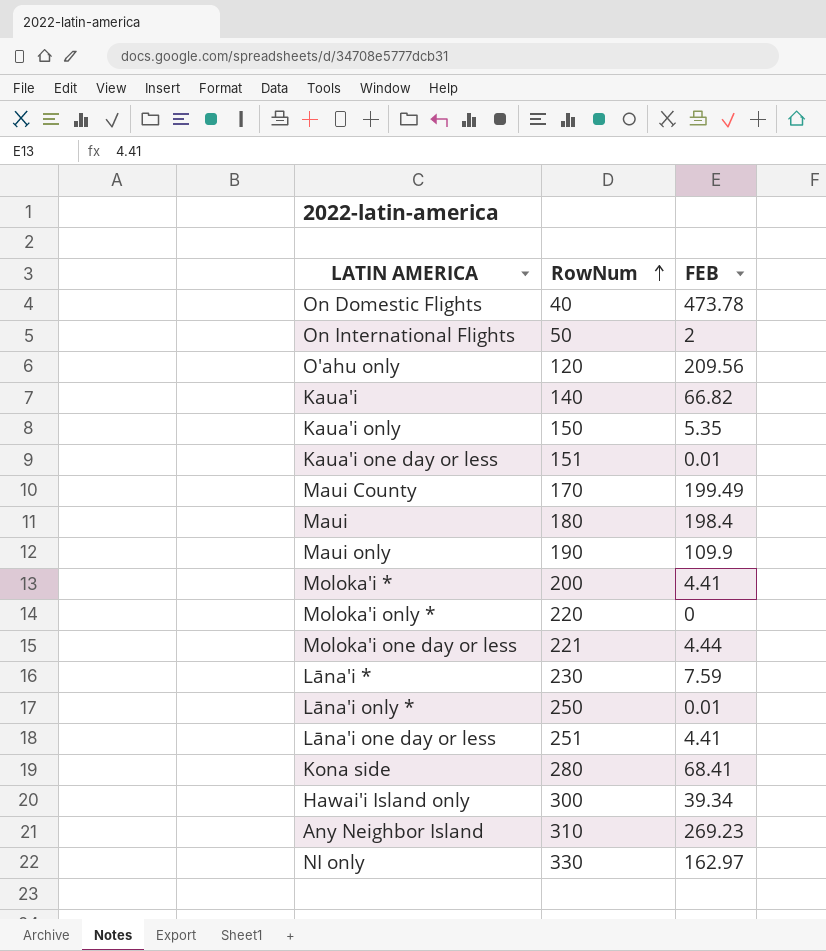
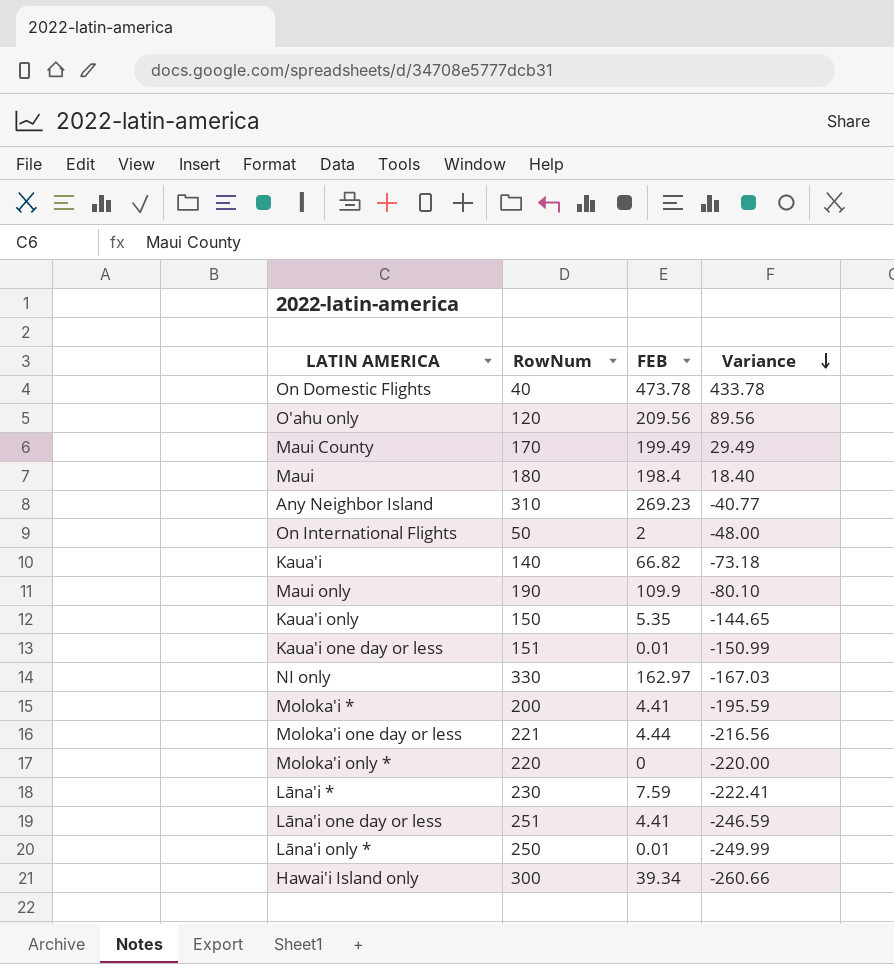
row order: RowNum ascending -> Variance descending
column Variance | formula: none -> [FEB] - [RowNum]
row Kona side: 280 | 68.41 -> none

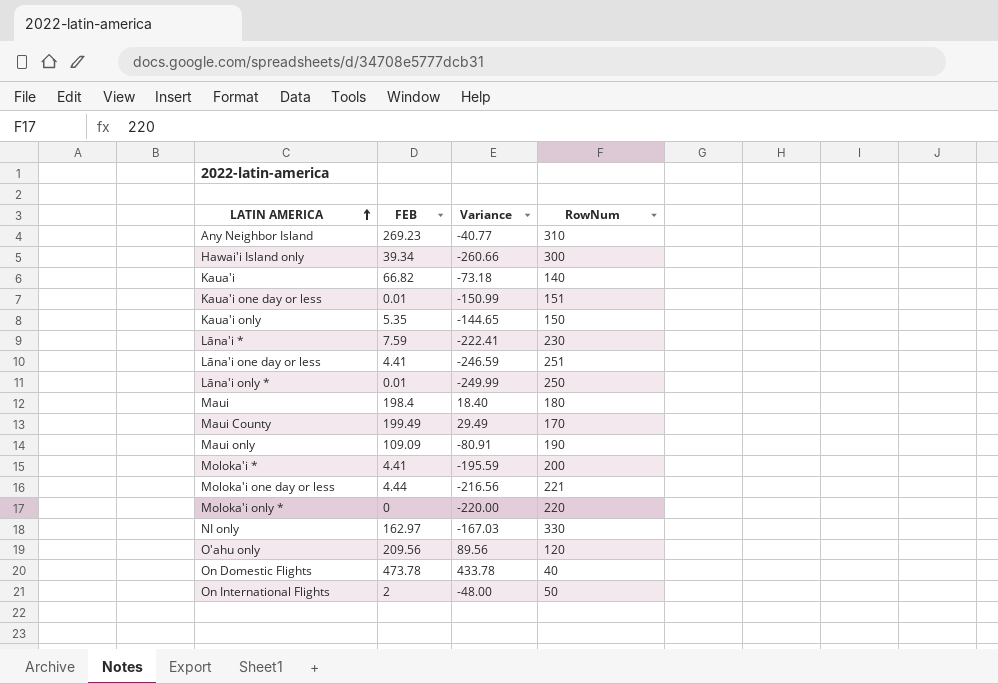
row order: Variance descending -> LATIN AMERICA ascending
column RowNum | position: 2 -> 4
Maui only | FEB: 109.9 -> 109.09
Maui only | Variance: -80.10 -> -80.91

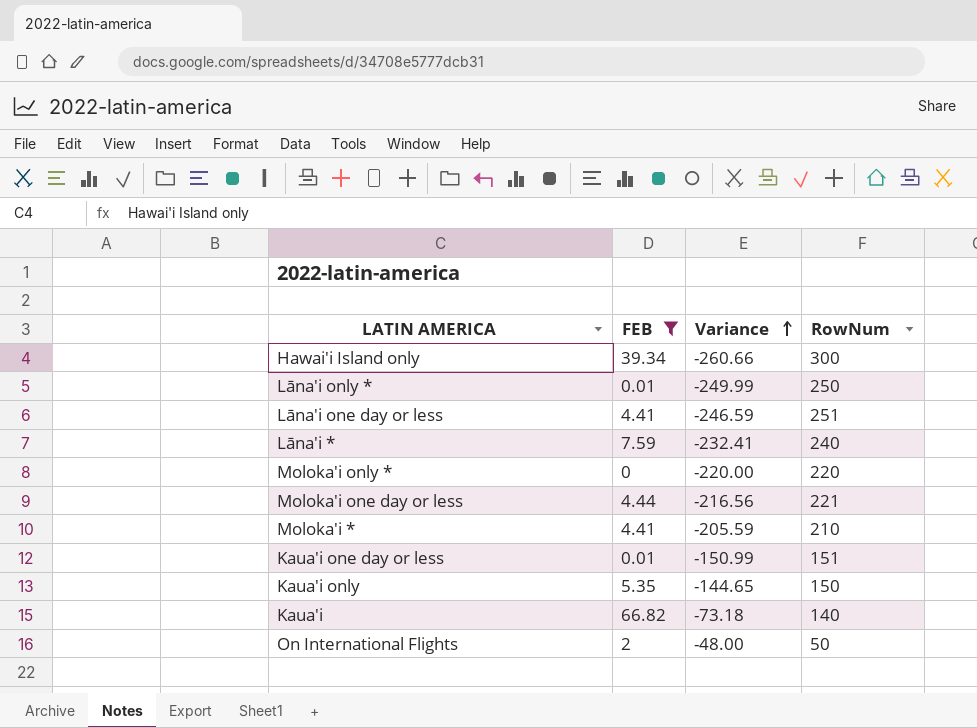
filter: none -> FEB <= 66.82
row order: LATIN AMERICA ascending -> Variance ascending
Lāna'i * | Variance: -222.41 -> -232.41
Lāna'i * | RowNum: 230 -> 240
Moloka'i * | Variance: -195.59 -> -205.59
Moloka'i * | RowNum: 200 -> 210

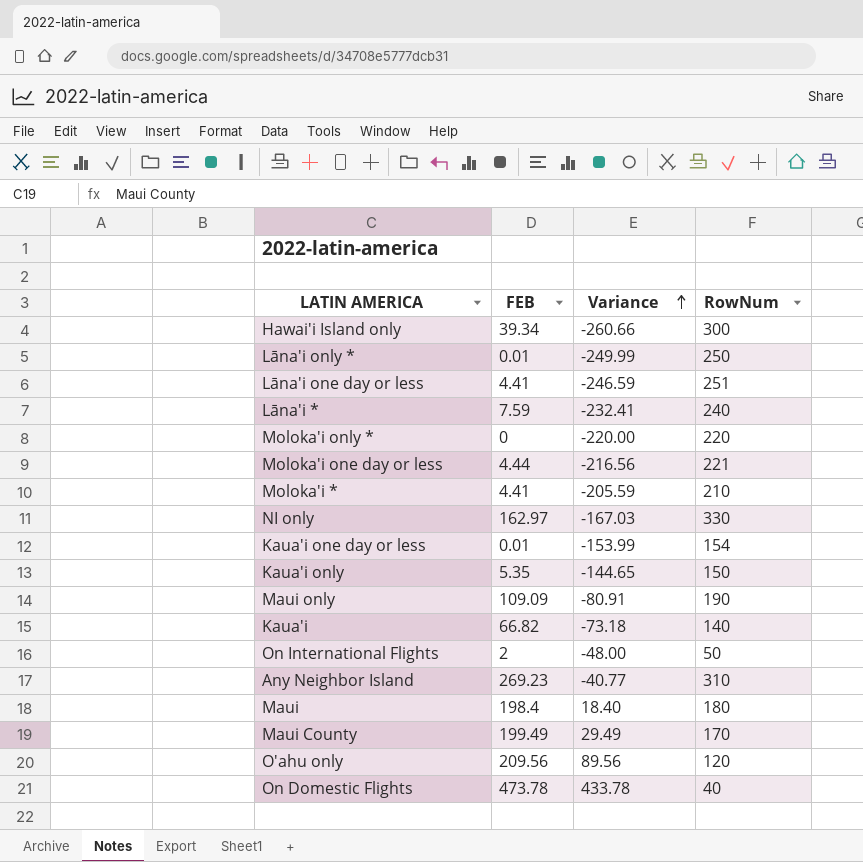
filter: FEB <= 66.82 -> none
Kaua'i one day or less | Variance: -150.99 -> -153.99
Kaua'i one day or less | RowNum: 151 -> 154

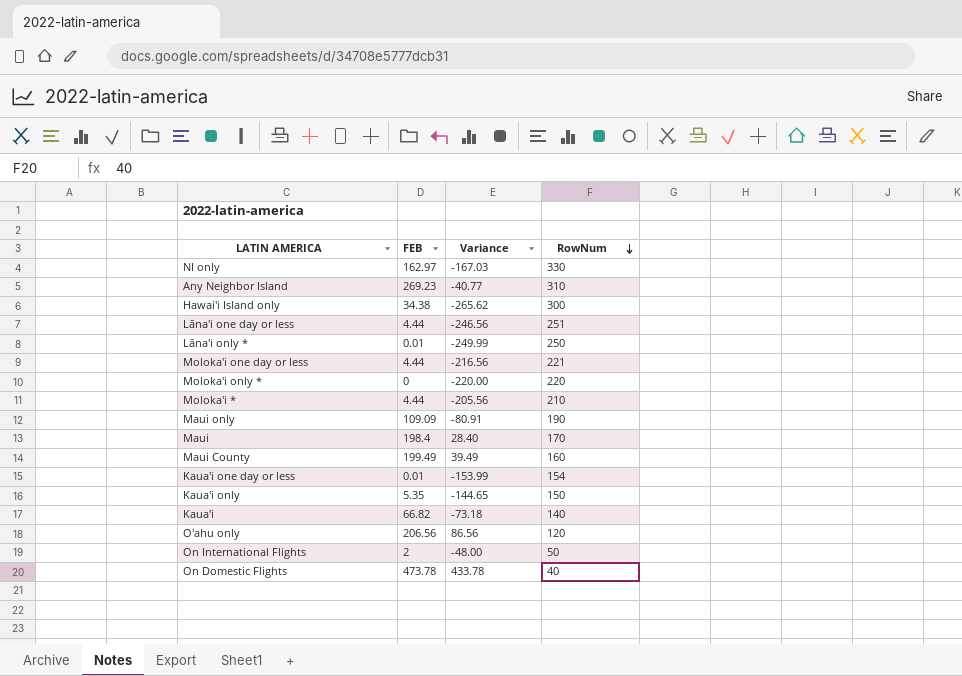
row order: Variance ascending -> RowNum descending
row Lāna'i *: 7.59 | -232.41 | 240 -> none
Hawai'i Island only | FEB: 39.34 -> 34.38
Hawai'i Island only | Variance: -260.66 -> -265.62
Lāna'i one day or less | FEB: 4.41 -> 4.44
Lāna'i one day or less | Variance: -246.59 -> -246.56
Moloka'i * | FEB: 4.41 -> 4.44
Moloka'i * | Variance: -205.59 -> -205.56
Maui | Variance: 18.40 -> 28.40
Maui | RowNum: 180 -> 170
Maui County | Variance: 29.49 -> 39.49
Maui County | RowNum: 170 -> 160
O'ahu only | FEB: 209.56 -> 206.56
O'ahu only | Variance: 89.56 -> 86.56

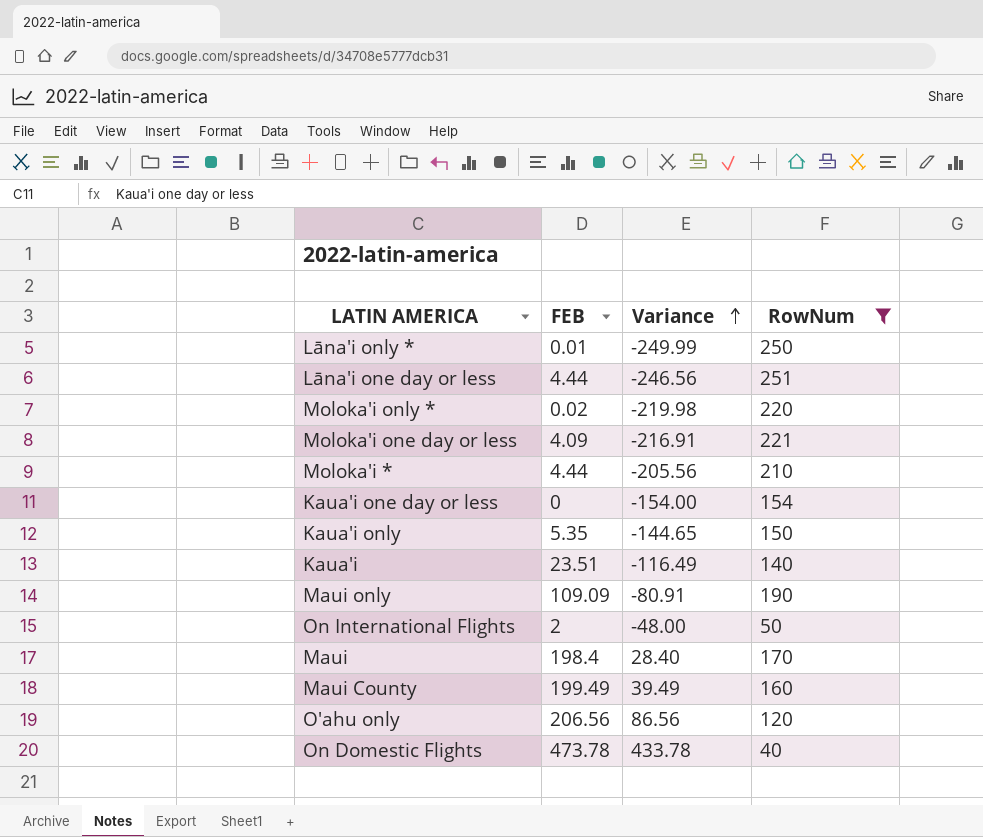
filter: none -> RowNum <= 251
row order: RowNum descending -> Variance ascending
Moloka'i only * | FEB: 0 -> 0.02
Moloka'i only * | Variance: -220.00 -> -219.98
Moloka'i one day or less | FEB: 4.44 -> 4.09
Moloka'i one day or less | Variance: -216.56 -> -216.91
Kaua'i one day or less | FEB: 0.01 -> 0
Kaua'i one day or less | Variance: -153.99 -> -154.00
Kaua'i | FEB: 66.82 -> 23.51
Kaua'i | Variance: -73.18 -> -116.49

